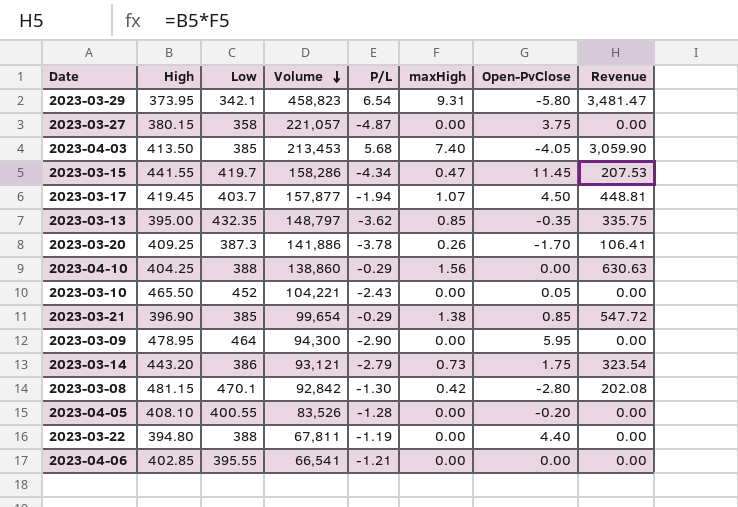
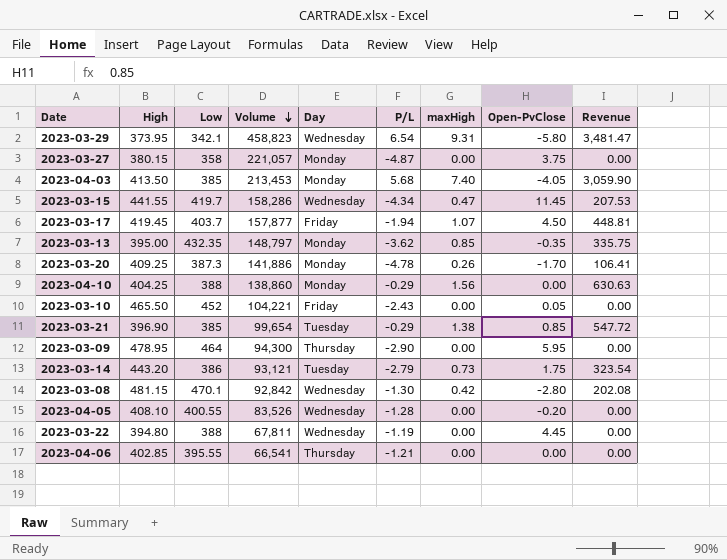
column Day | position: none -> 5
2023-03-20 | P/L: -3.78 -> -4.78
2023-03-22 | Open-PvClose: 4.40 -> 4.45

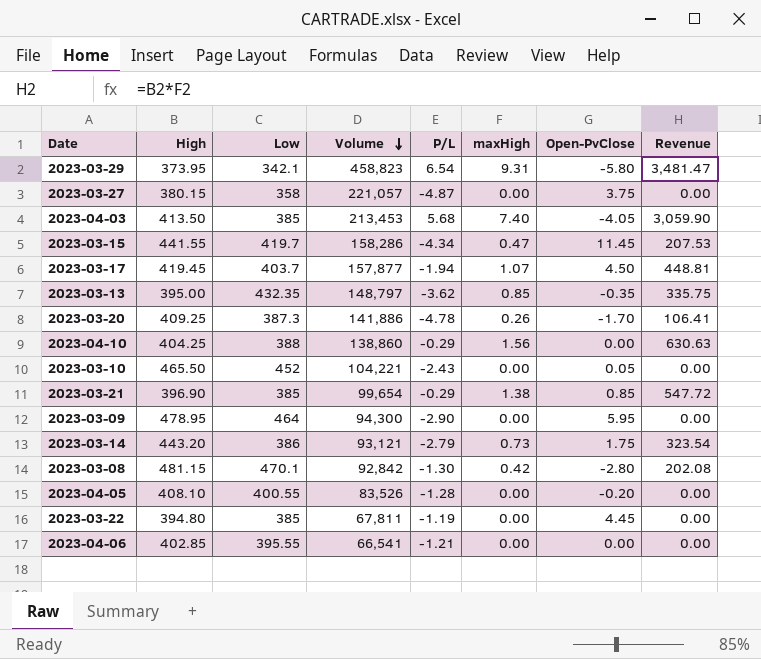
column Day | position: 5 -> none
2023-03-22 | Low: 388 -> 385

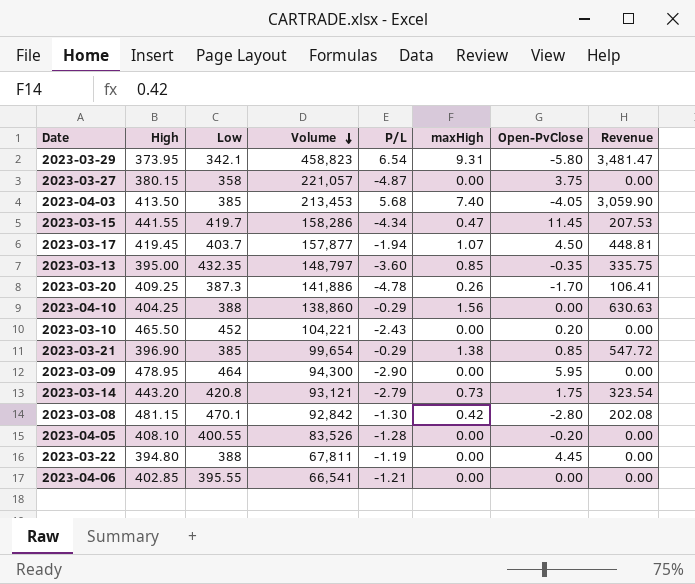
2023-03-13 | P/L: -3.62 -> -3.60
2023-03-10 | Open-PvClose: 0.05 -> 0.20
2023-03-14 | Low: 386 -> 420.8
2023-03-22 | Low: 385 -> 388

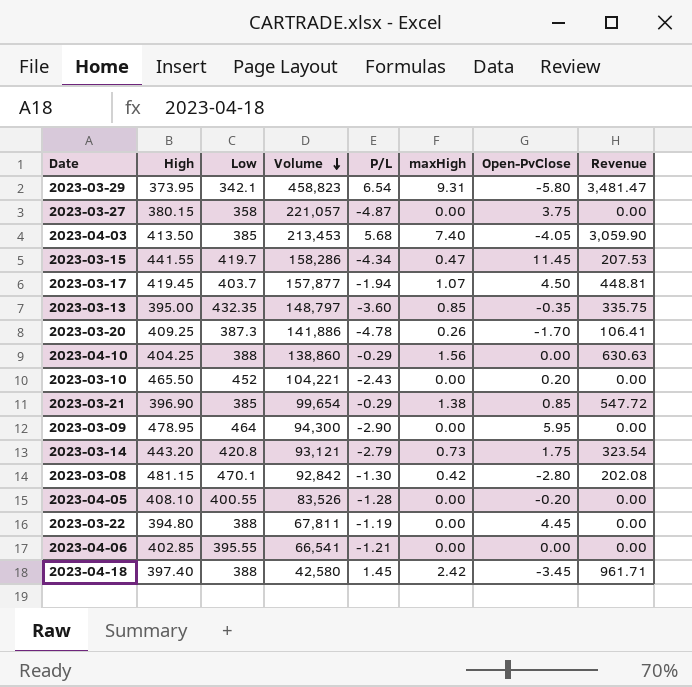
row 2023-04-18: none -> 397.40 | 388 | 42,580 | 1.45 | 2.42 | -3.45 | 961.71

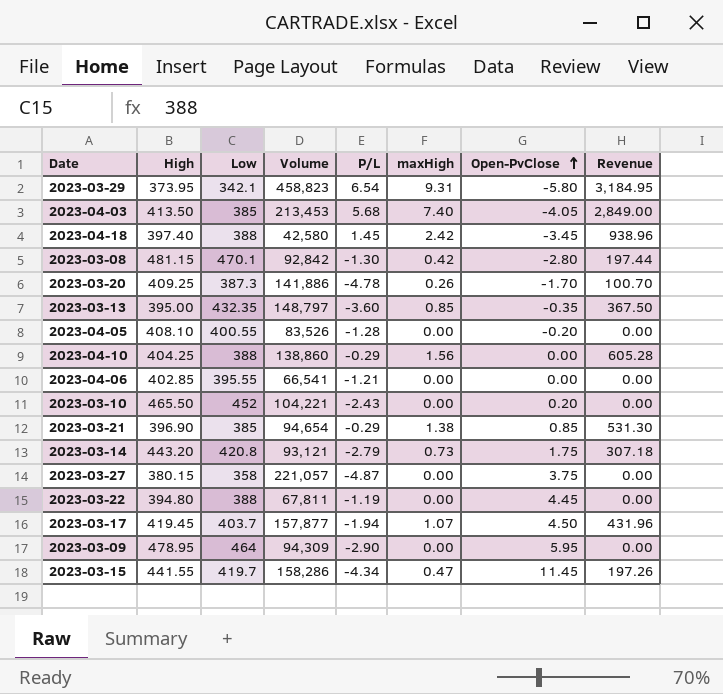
row order: Volume descending -> Open-PvClose ascending
column Revenue | formula: [High] * [maxHigh] -> [Low] * [maxHigh]
2023-03-21 | Volume: 99,654 -> 94,654
2023-03-09 | Volume: 94,300 -> 94,309

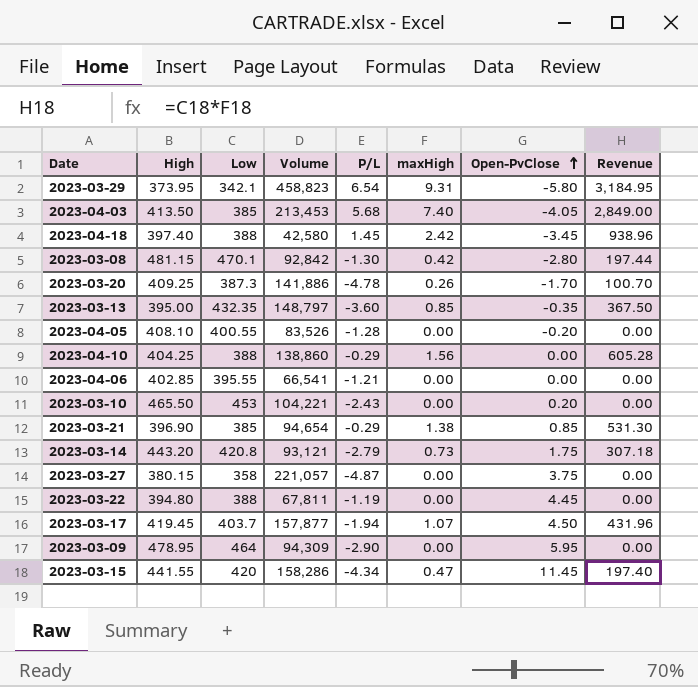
2023-03-10 | Low: 452 -> 453
2023-03-15 | Low: 419.7 -> 420
2023-03-15 | Revenue: 197.26 -> 197.40

